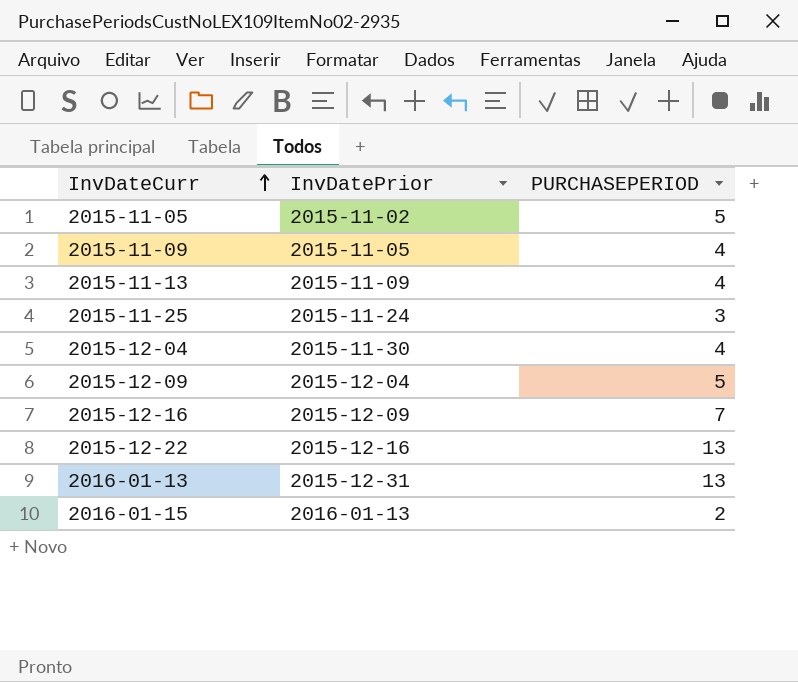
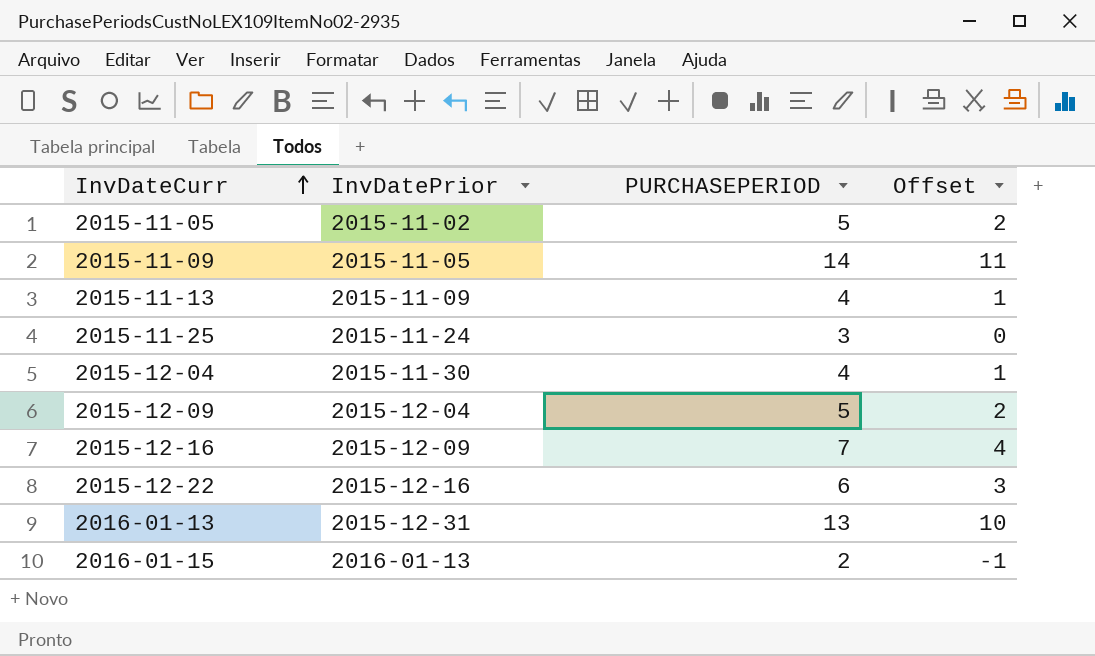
column Offset | formula: none -> [PURCHASEPERIOD] - 3
2015-11-09 | PURCHASEPERIOD: 4 -> 14
2015-12-22 | PURCHASEPERIOD: 13 -> 6

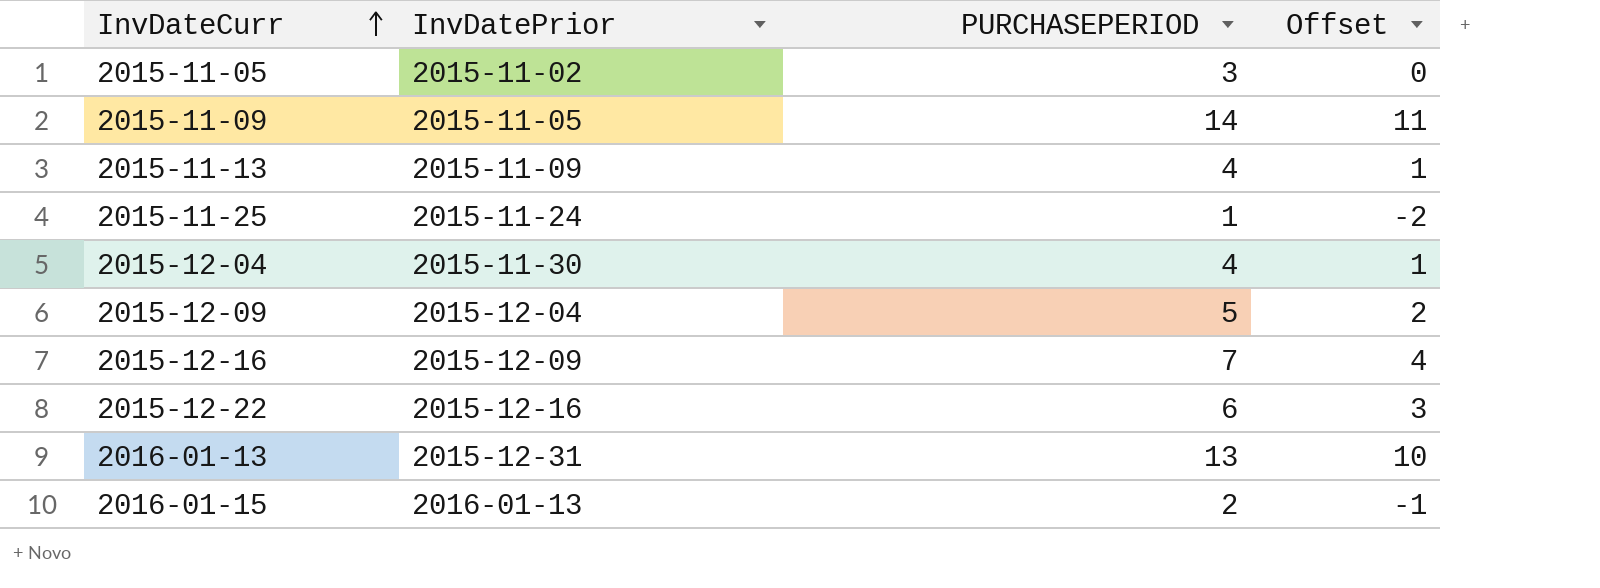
2015-11-05 | PURCHASEPERIOD: 5 -> 3
2015-11-05 | Offset: 2 -> 0
2015-11-25 | PURCHASEPERIOD: 3 -> 1
2015-11-25 | Offset: 0 -> -2

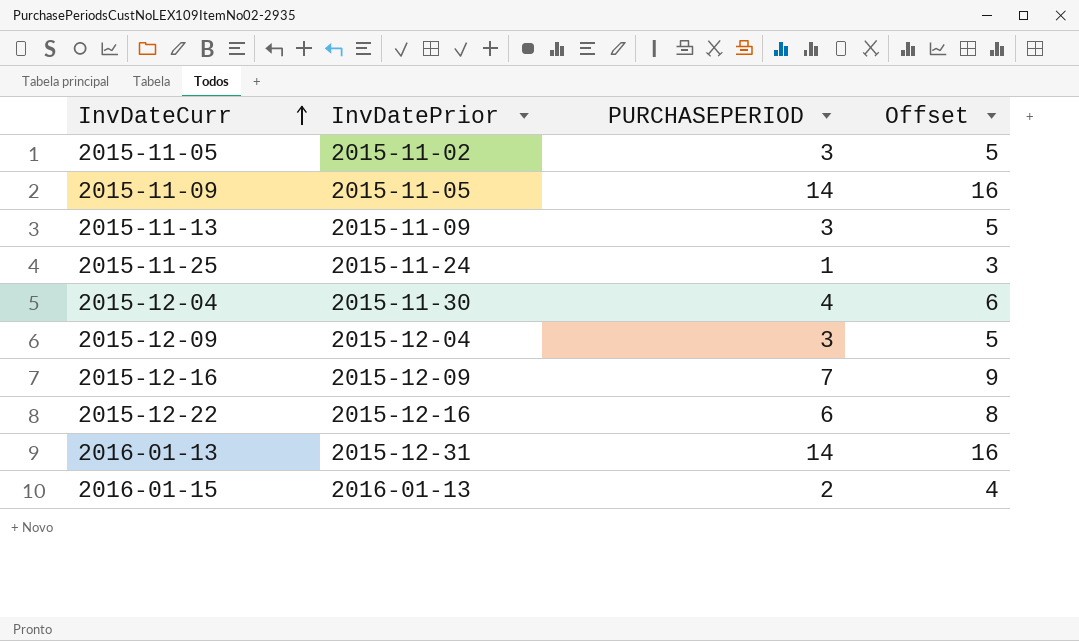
column Offset | formula: [PURCHASEPERIOD] - 3 -> [PURCHASEPERIOD] + 2
2015-11-13 | PURCHASEPERIOD: 4 -> 3
2015-12-09 | PURCHASEPERIOD: 5 -> 3
2016-01-13 | PURCHASEPERIOD: 13 -> 14

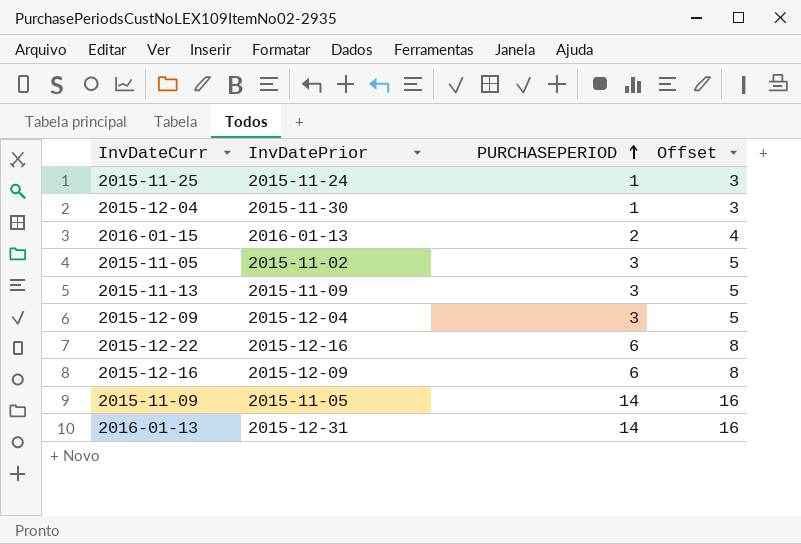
row order: InvDateCurr ascending -> PURCHASEPERIOD ascending
2015-12-04 | PURCHASEPERIOD: 4 -> 1
2015-12-04 | Offset: 6 -> 3
2015-12-16 | PURCHASEPERIOD: 7 -> 6
2015-12-16 | Offset: 9 -> 8

